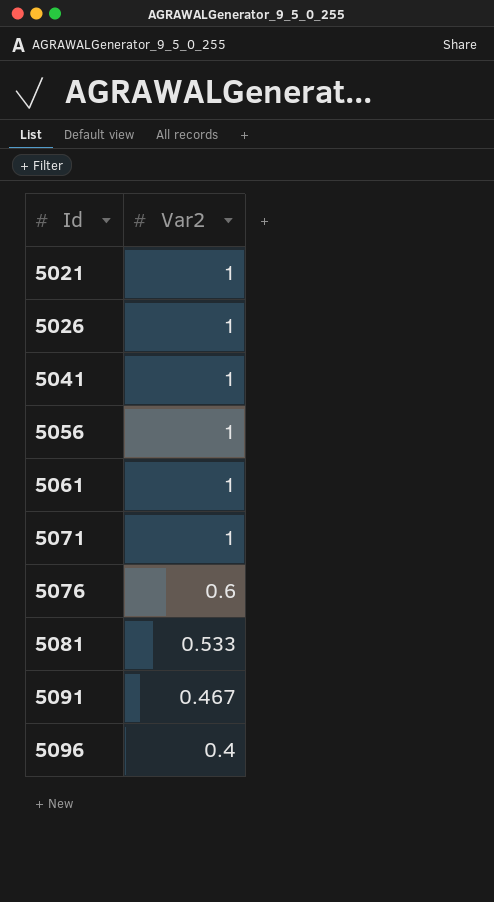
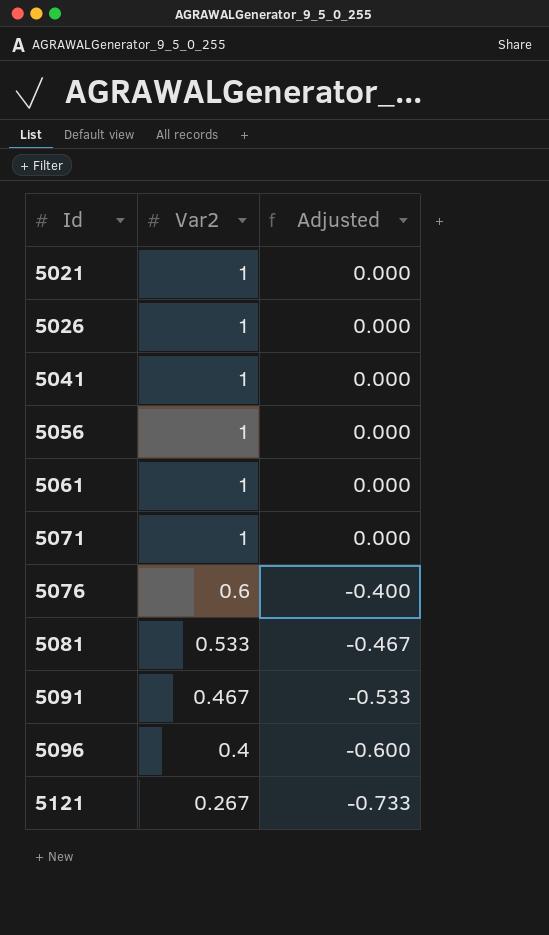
column Adjusted | formula: none -> [Var2] - 1
row 5121: none -> 0.267 | -0.733

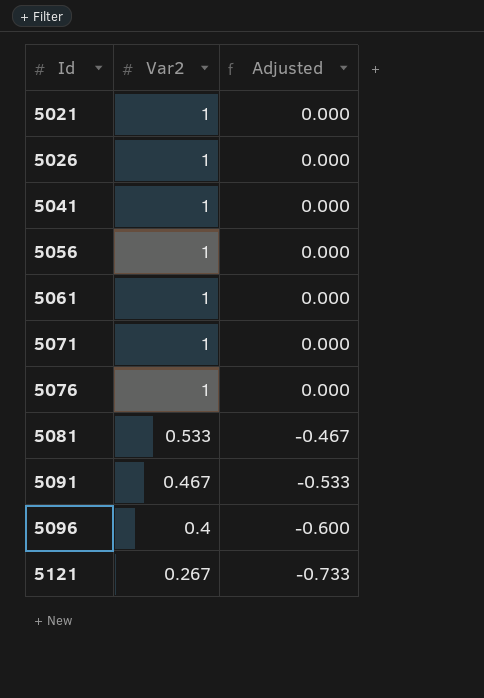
5076 | Var2: 0.6 -> 1
5076 | Adjusted: -0.400 -> 0.000

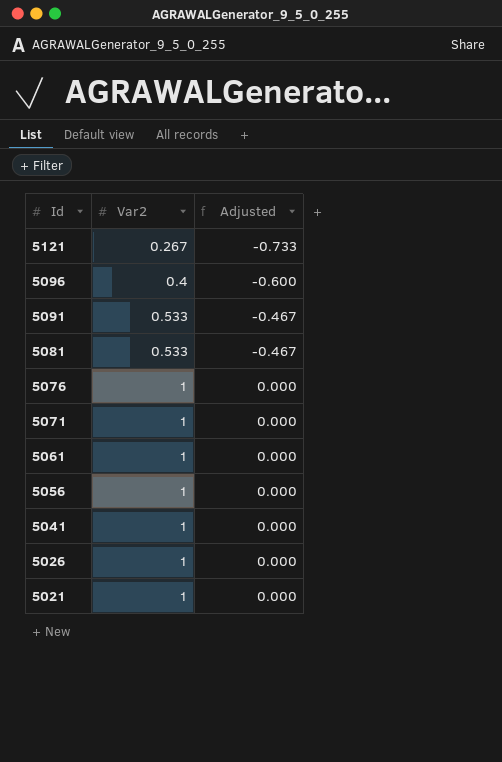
row order: Id ascending -> Id descending
5091 | Var2: 0.467 -> 0.533
5091 | Adjusted: -0.533 -> -0.467

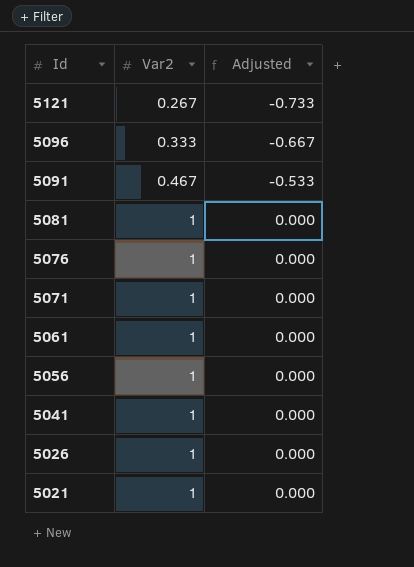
5096 | Var2: 0.4 -> 0.333
5096 | Adjusted: -0.600 -> -0.667
5091 | Var2: 0.533 -> 0.467
5091 | Adjusted: -0.467 -> -0.533
5081 | Var2: 0.533 -> 1
5081 | Adjusted: -0.467 -> 0.000

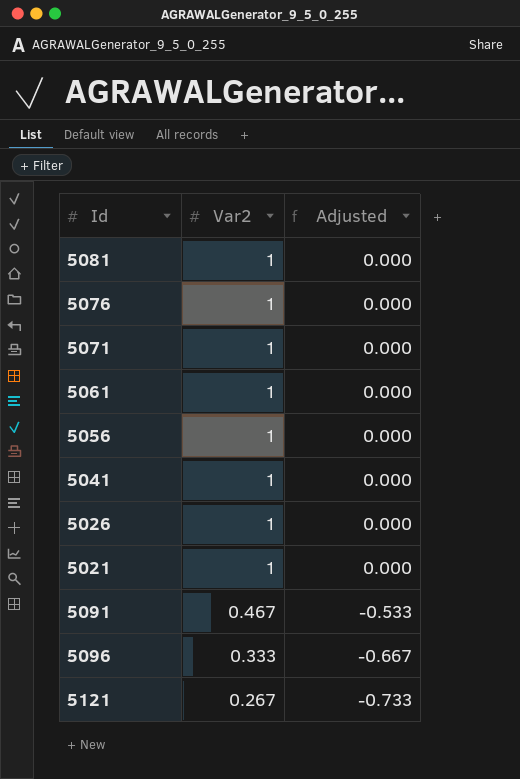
row order: Id descending -> Var2 descending

